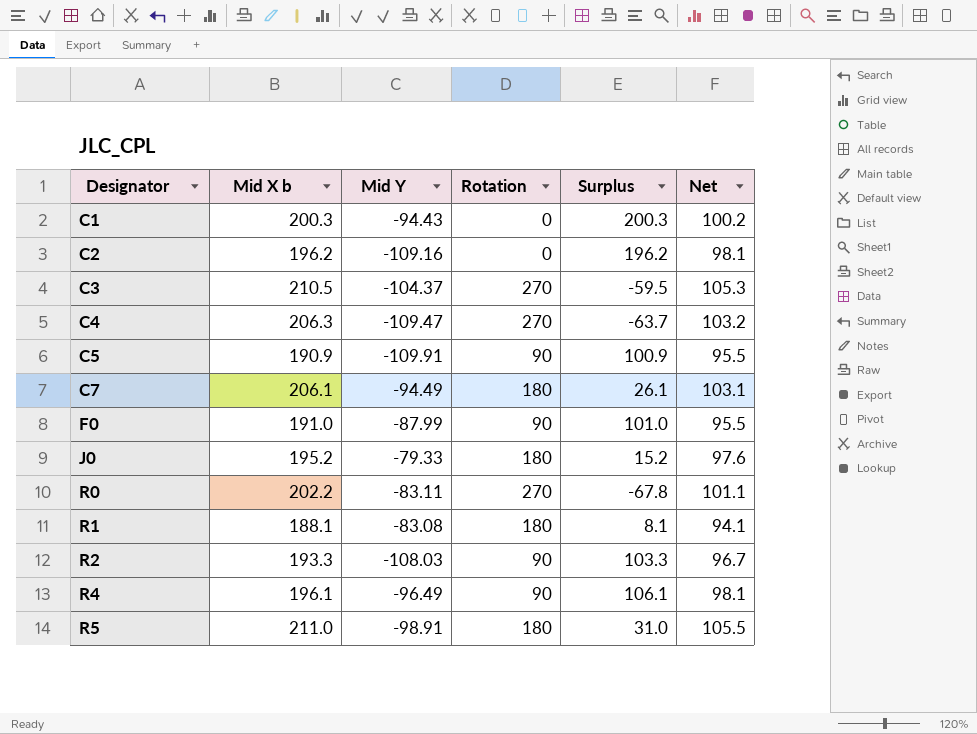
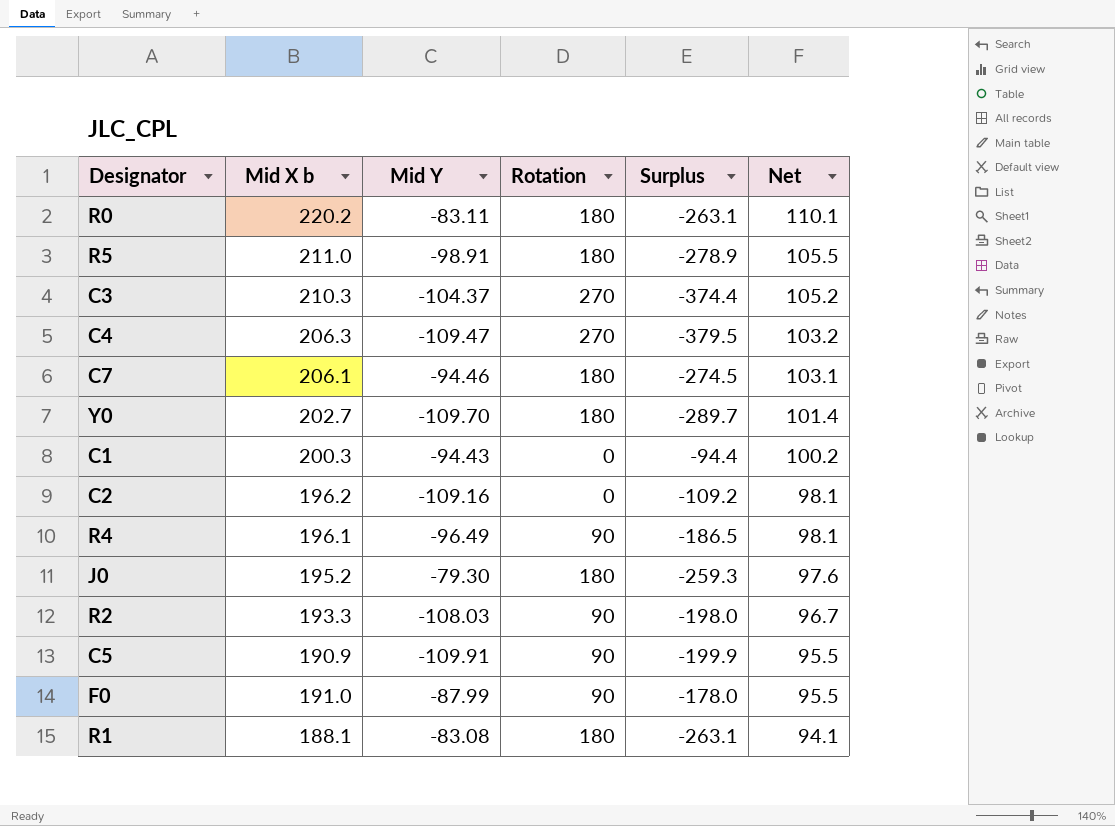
row order: Designator ascending -> Net descending
column Surplus | formula: [Mid X b] - [Rotation] -> [Mid Y] - [Rotation]
R0 | Mid X b: 202.2 -> 220.2
R0 | Rotation: 270 -> 180
R0 | Net: 101.1 -> 110.1
C3 | Mid X b: 210.5 -> 210.3
C3 | Net: 105.3 -> 105.2
C7 | Mid Y: -94.49 -> -94.46
row Y0: none -> 202.7 | -109.70 | 180 | -289.7 | 101.4
J0 | Mid Y: -79.33 -> -79.30

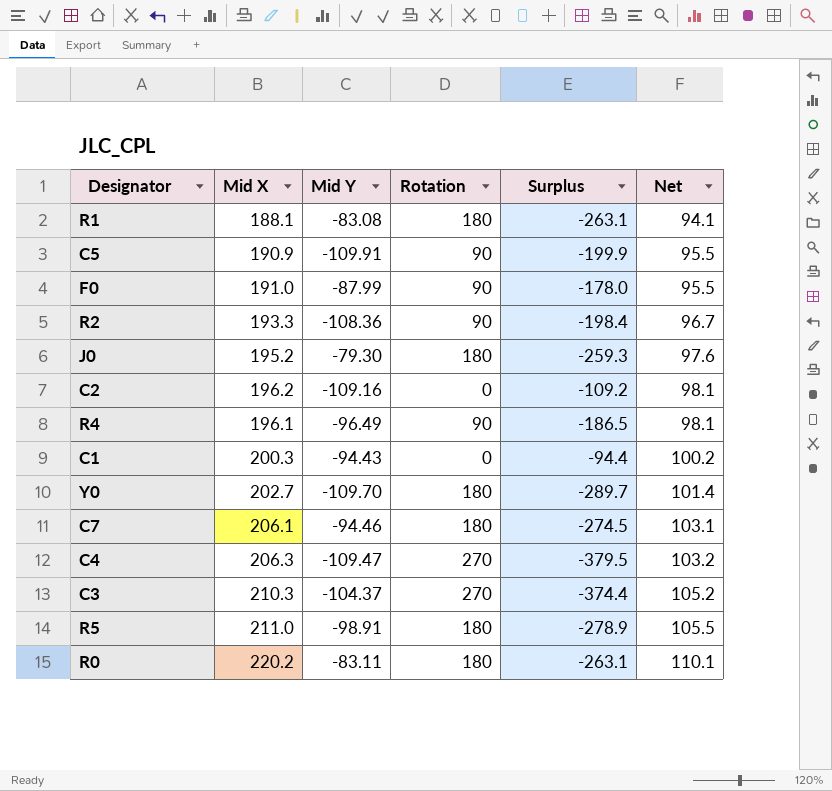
row order: Net descending -> Net ascending
column name: Mid X b -> Mid X
R2 | Mid Y: -108.03 -> -108.36
R2 | Surplus: -198.0 -> -198.4

